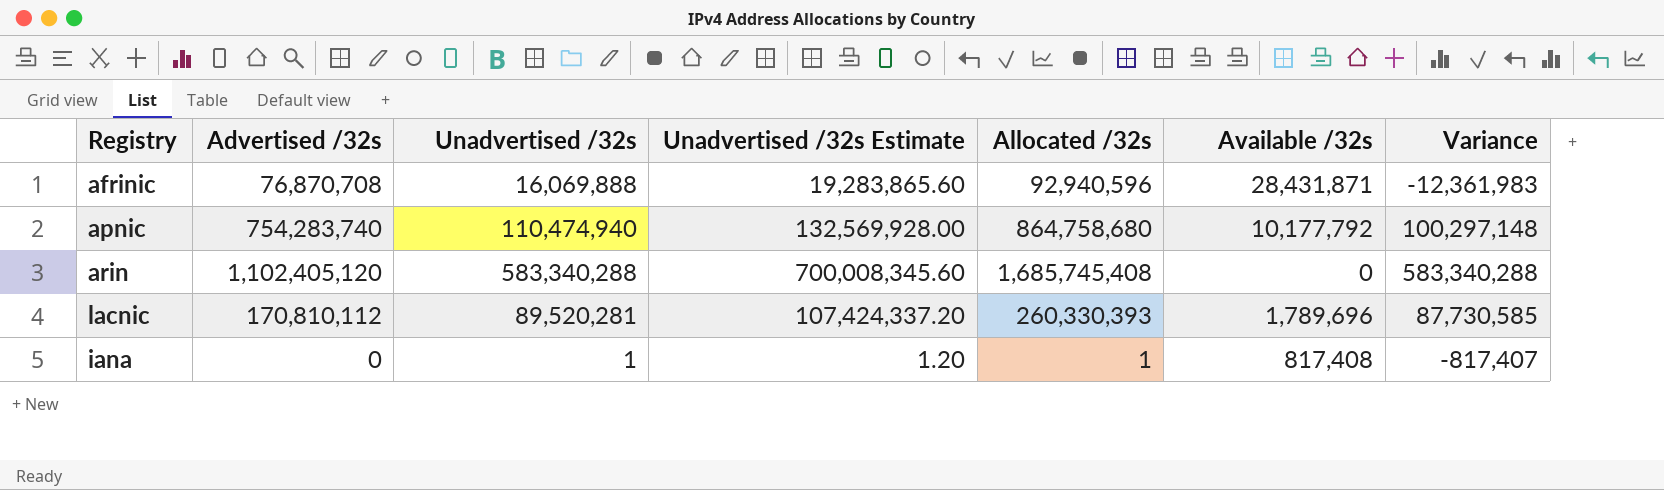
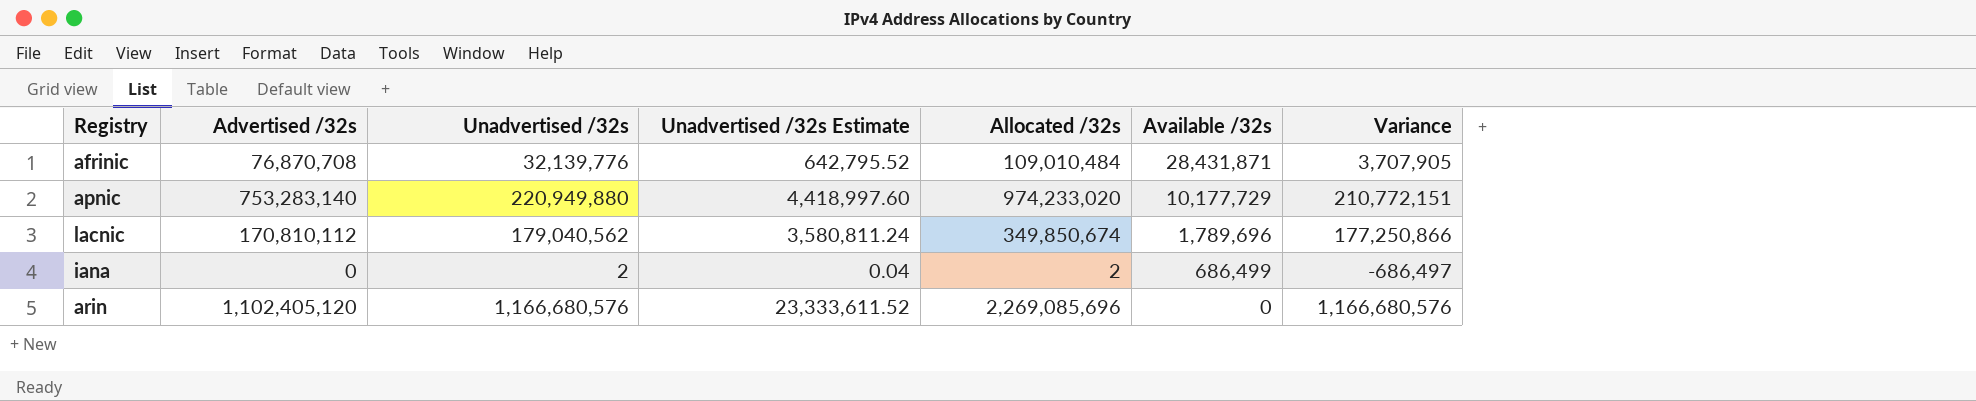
row order: none -> Available /32s descending
column Unadvertised /32s Estimate | formula: [Unadvertised /32s] * 1.2 -> [Unadvertised /32s] * 0.02
afrinic | Unadvertised /32s: 16,069,888 -> 32,139,776
afrinic | Allocated /32s: 92,940,596 -> 109,010,484
afrinic | Variance: -12,361,983 -> 3,707,905
apnic | Advertised /32s: 754,283,740 -> 753,283,140
apnic | Unadvertised /32s: 110,474,940 -> 220,949,880
apnic | Allocated /32s: 864,758,680 -> 974,233,020
apnic | Available /32s: 10,177,792 -> 10,177,729
apnic | Variance: 100,297,148 -> 210,772,151
lacnic | Unadvertised /32s: 89,520,281 -> 179,040,562
lacnic | Allocated /32s: 260,330,393 -> 349,850,674
lacnic | Variance: 87,730,585 -> 177,250,866
iana | Unadvertised /32s: 1 -> 2
iana | Allocated /32s: 1 -> 2
iana | Available /32s: 817,408 -> 686,499
iana | Variance: -817,407 -> -686,497
arin | Unadvertised /32s: 583,340,288 -> 1,166,680,576
arin | Allocated /32s: 1,685,745,408 -> 2,269,085,696
arin | Variance: 583,340,288 -> 1,166,680,576

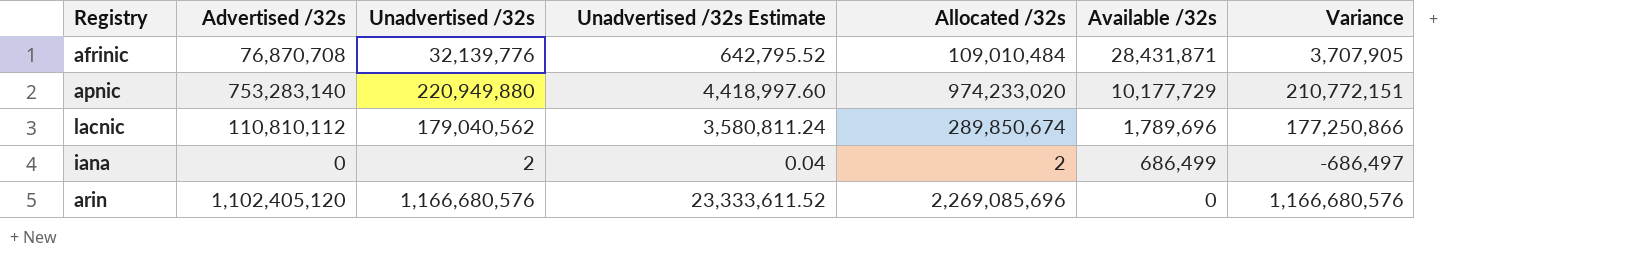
lacnic | Advertised /32s: 170,810,112 -> 110,810,112
lacnic | Allocated /32s: 349,850,674 -> 289,850,674

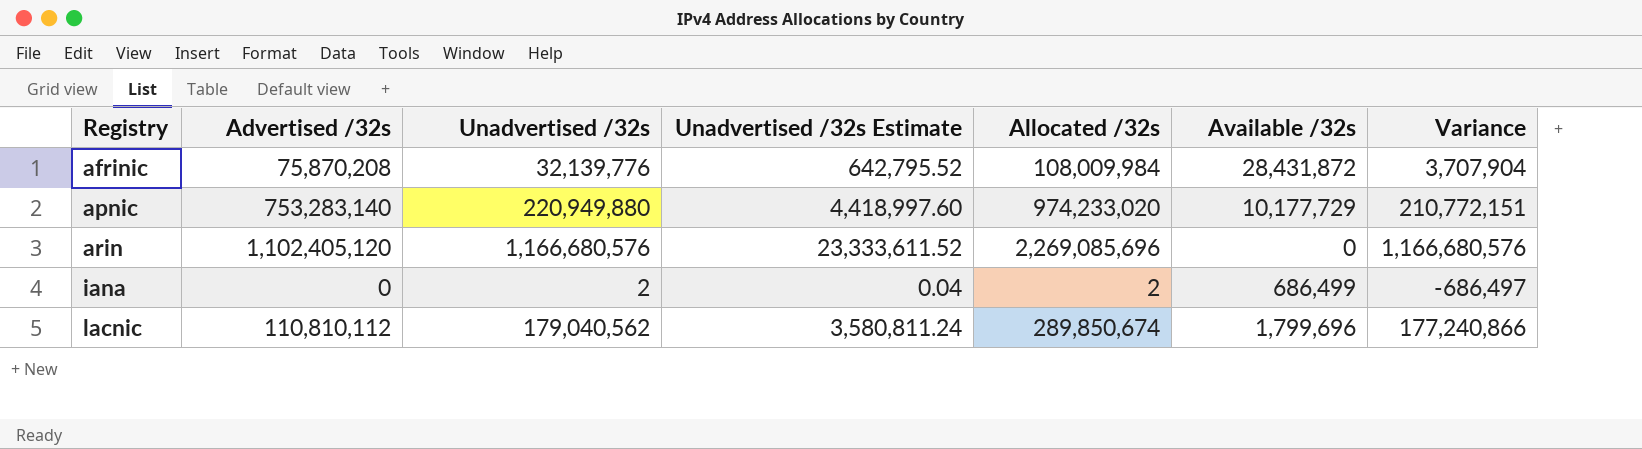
row order: Available /32s descending -> Registry ascending
afrinic | Advertised /32s: 76,870,708 -> 75,870,208
afrinic | Allocated /32s: 109,010,484 -> 108,009,984
afrinic | Available /32s: 28,431,871 -> 28,431,872
afrinic | Variance: 3,707,905 -> 3,707,904
lacnic | Available /32s: 1,789,696 -> 1,799,696
lacnic | Variance: 177,250,866 -> 177,240,866

